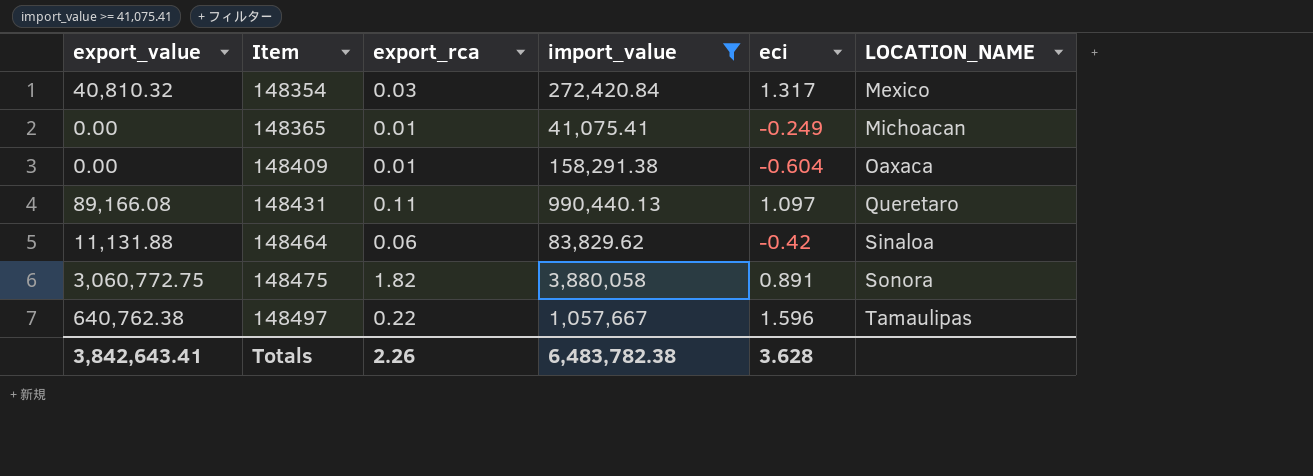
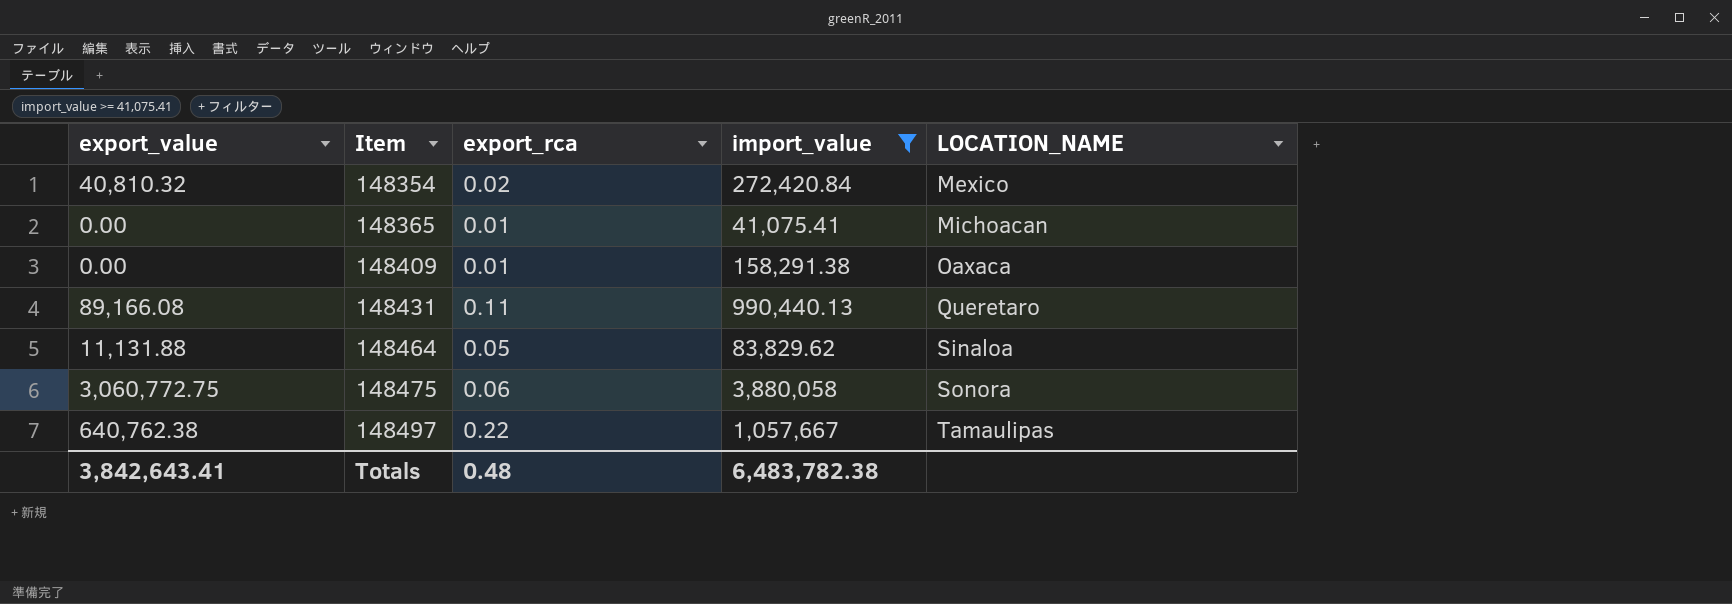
column eci | position: 5 -> none
148354 | export_rca: 0.03 -> 0.02
148464 | export_rca: 0.06 -> 0.05
148475 | export_rca: 1.82 -> 0.06
Totals | export_rca: 2.26 -> 0.48

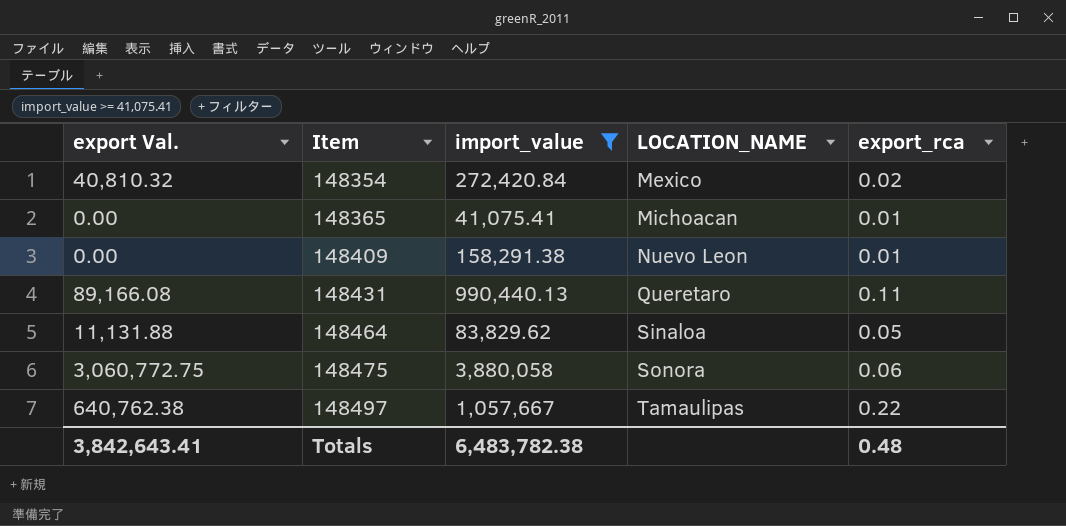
column name: export_value -> export Val.
column export_rca | position: 3 -> 5
148409 | LOCATION_NAME: Oaxaca -> Nuevo Leon

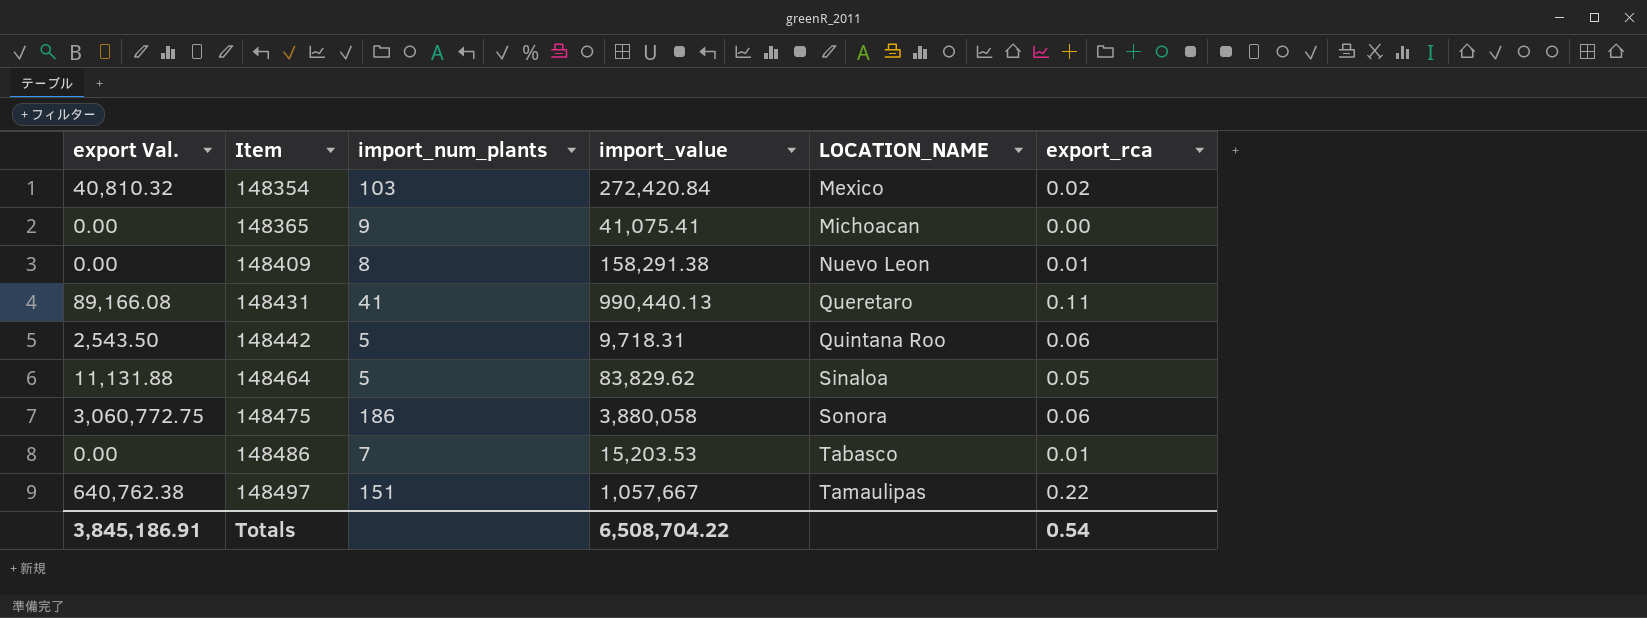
filter: import_value >= 41,075.41 -> none
column import_num_plants | position: none -> 3
148365 | export_rca: 0.01 -> 0.00
Totals | export Val.: 3,842,643.41 -> 3,845,186.91
Totals | import_value: 6,483,782.38 -> 6,508,704.22
Totals | export_rca: 0.48 -> 0.54

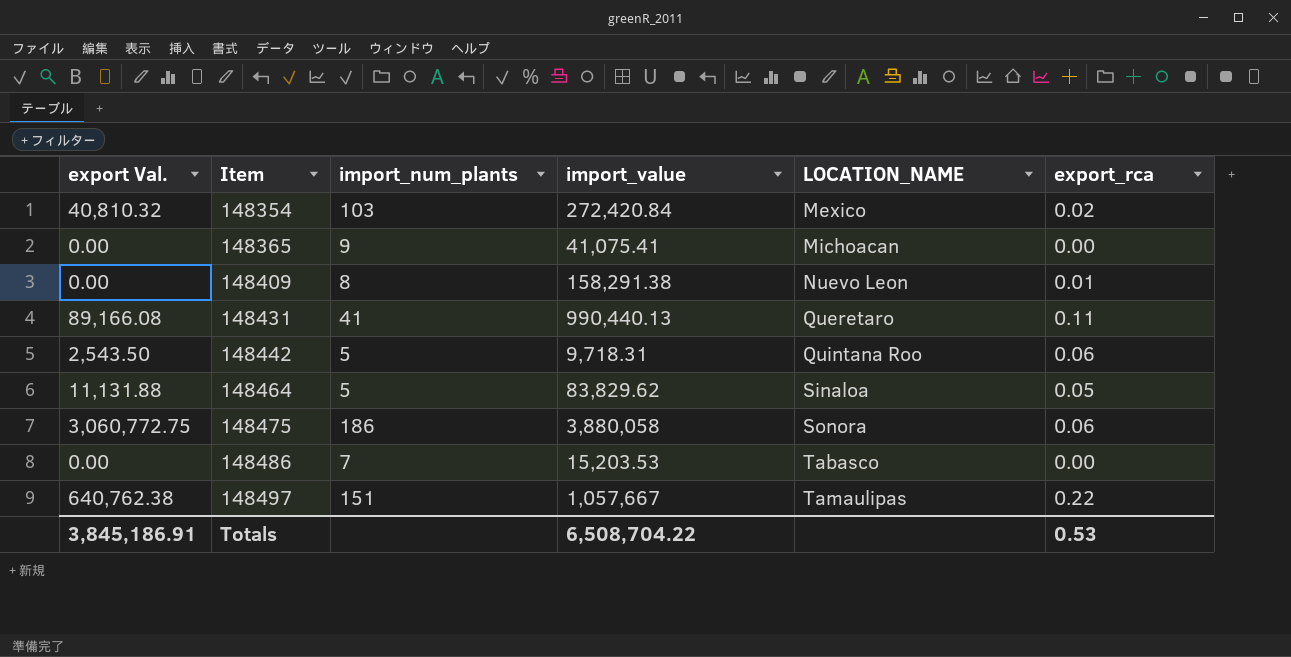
148486 | export_rca: 0.01 -> 0.00
Totals | export_rca: 0.54 -> 0.53

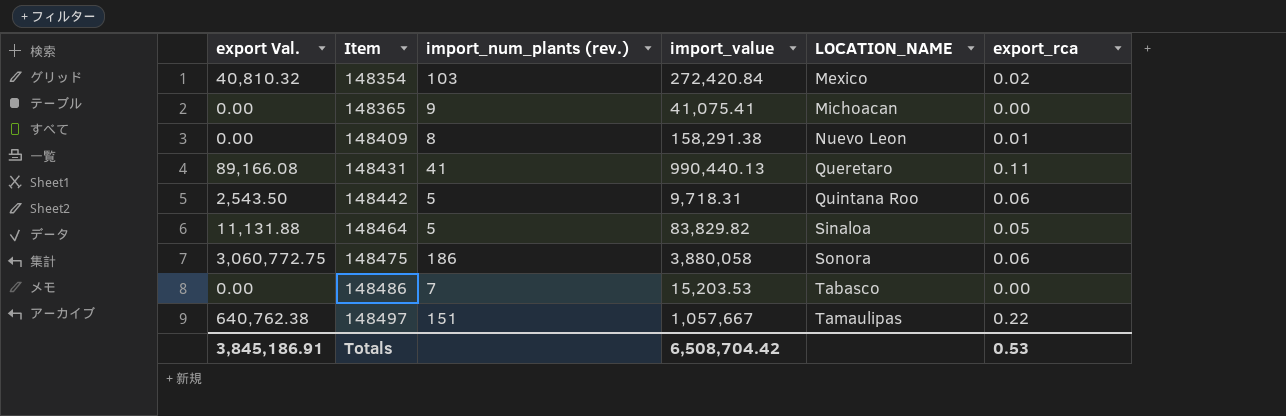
column name: import_num_plants -> import_num_plants (rev.)
148464 | import_value: 83,829.62 -> 83,829.82
Totals | import_value: 6,508,704.22 -> 6,508,704.42

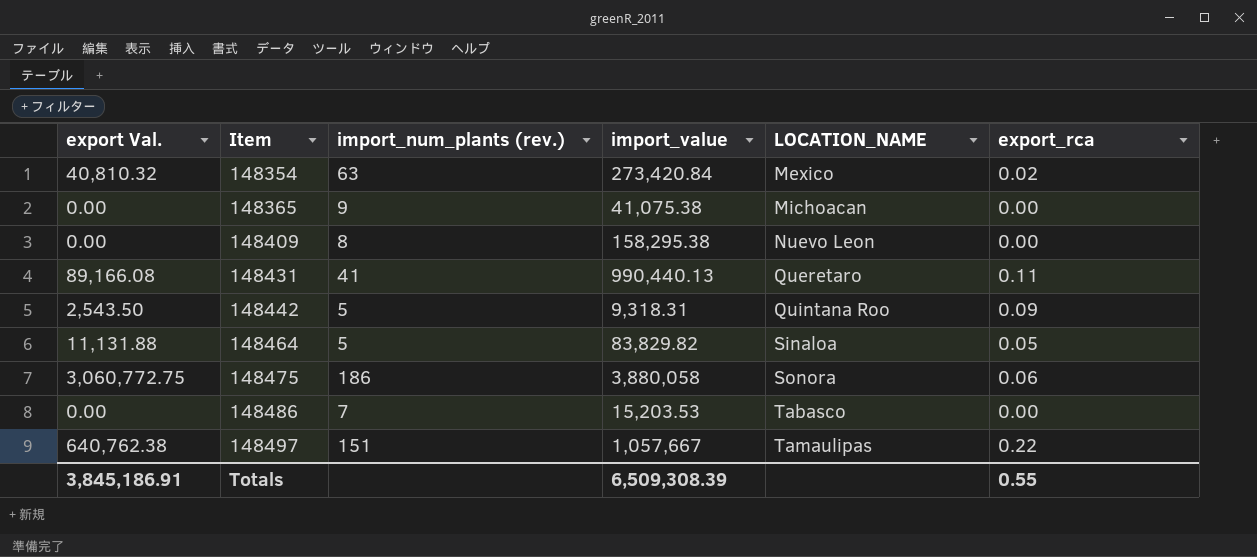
148354 | import_num_plants (rev.): 103 -> 63
148354 | import_value: 272,420.84 -> 273,420.84
148365 | import_value: 41,075.41 -> 41,075.38
148409 | import_value: 158,291.38 -> 158,295.38
148409 | export_rca: 0.01 -> 0.00
148442 | import_value: 9,718.31 -> 9,318.31
148442 | export_rca: 0.06 -> 0.09
Totals | import_value: 6,508,704.42 -> 6,509,308.39
Totals | export_rca: 0.53 -> 0.55

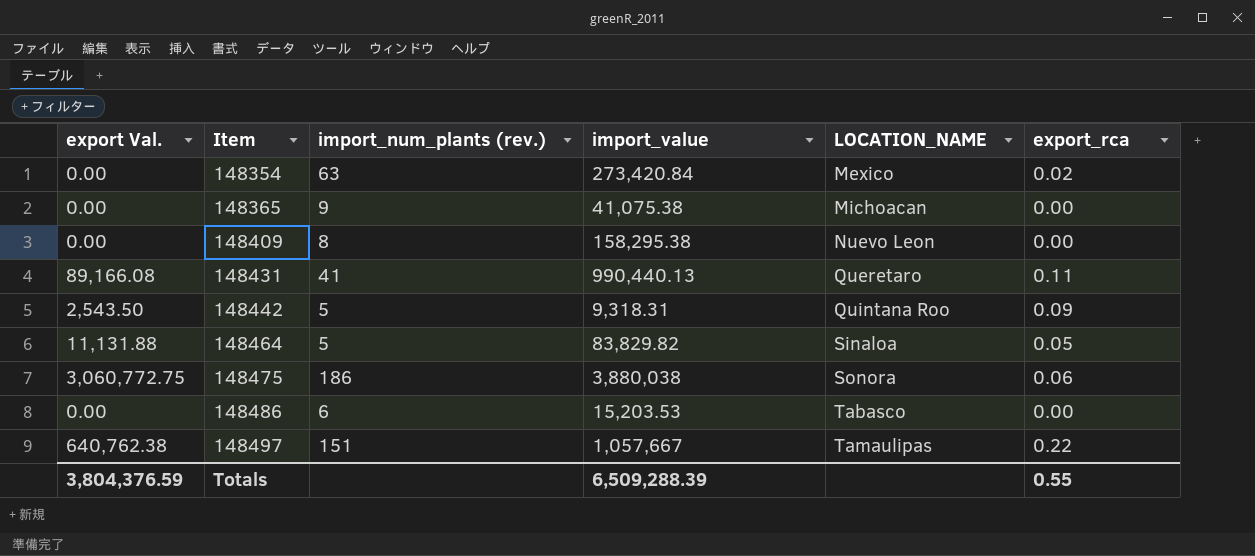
148354 | export Val.: 40,810.32 -> 0.00
148475 | import_value: 3,880,058 -> 3,880,038
148486 | import_num_plants (rev.): 7 -> 6
Totals | export Val.: 3,845,186.91 -> 3,804,376.59
Totals | import_value: 6,509,308.39 -> 6,509,288.39

